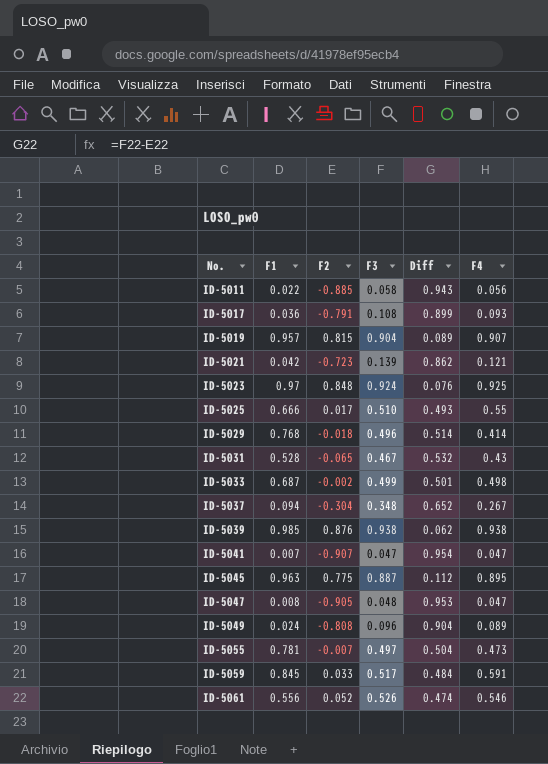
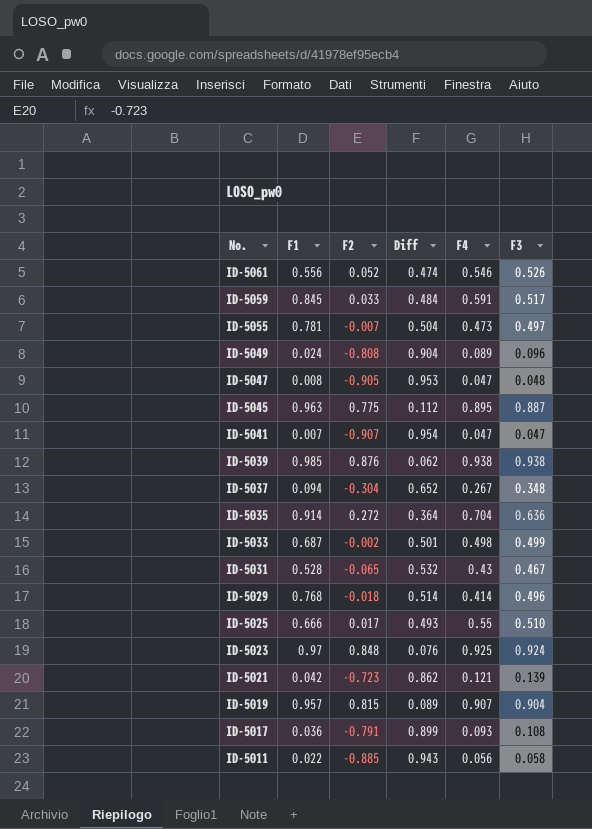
row order: No. ascending -> No. descending
column F3 | position: 4 -> 6
row ID-5035: none -> 0.914 | 0.272 | 0.364 | 0.704 | 0.636

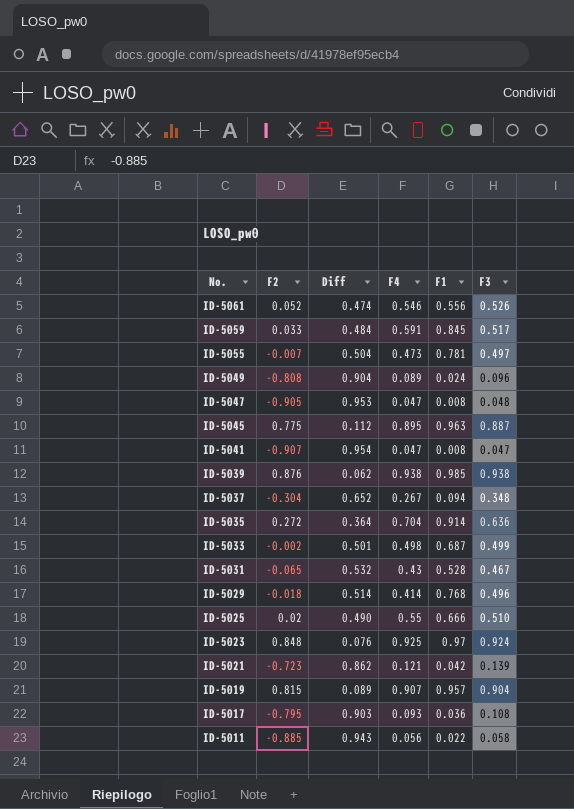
column F1 | position: 2 -> 5
ID-5041 | F1: 0.007 -> 0.008
ID-5025 | F2: 0.017 -> 0.02
ID-5025 | Diff: 0.493 -> 0.490
ID-5017 | F2: -0.791 -> -0.795
ID-5017 | Diff: 0.899 -> 0.903

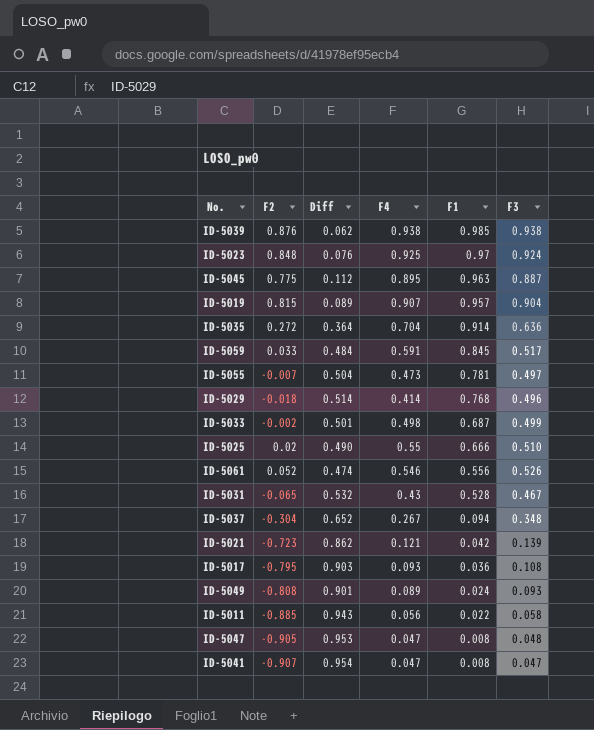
row order: No. descending -> F1 descending
ID-5049 | Diff: 0.904 -> 0.901
ID-5049 | F3: 0.096 -> 0.093

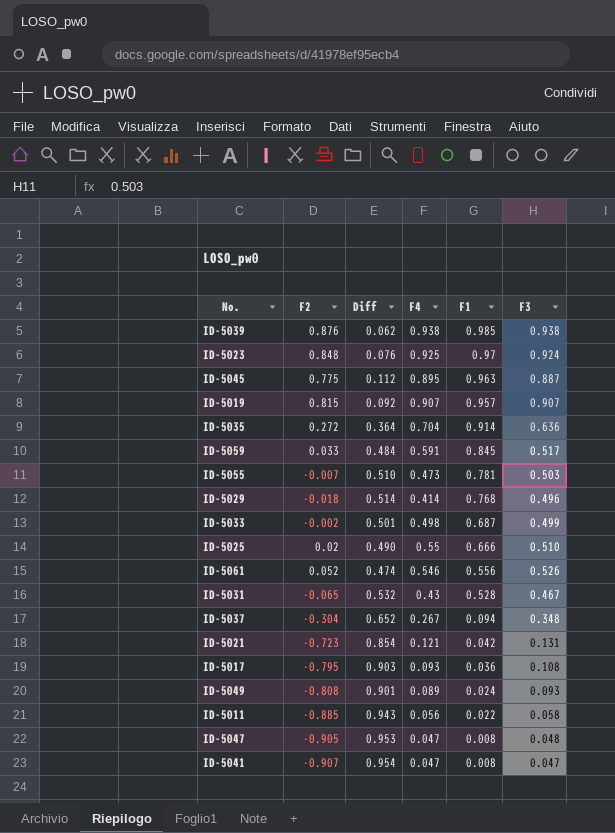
ID-5019 | Diff: 0.089 -> 0.092
ID-5019 | F3: 0.904 -> 0.907
ID-5055 | Diff: 0.504 -> 0.510
ID-5055 | F3: 0.497 -> 0.503
ID-5021 | Diff: 0.862 -> 0.854
ID-5021 | F3: 0.139 -> 0.131

